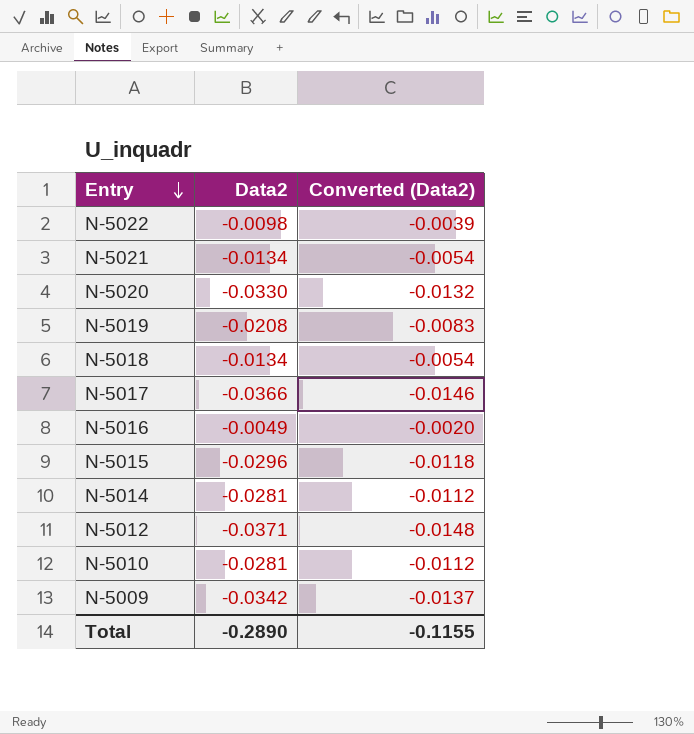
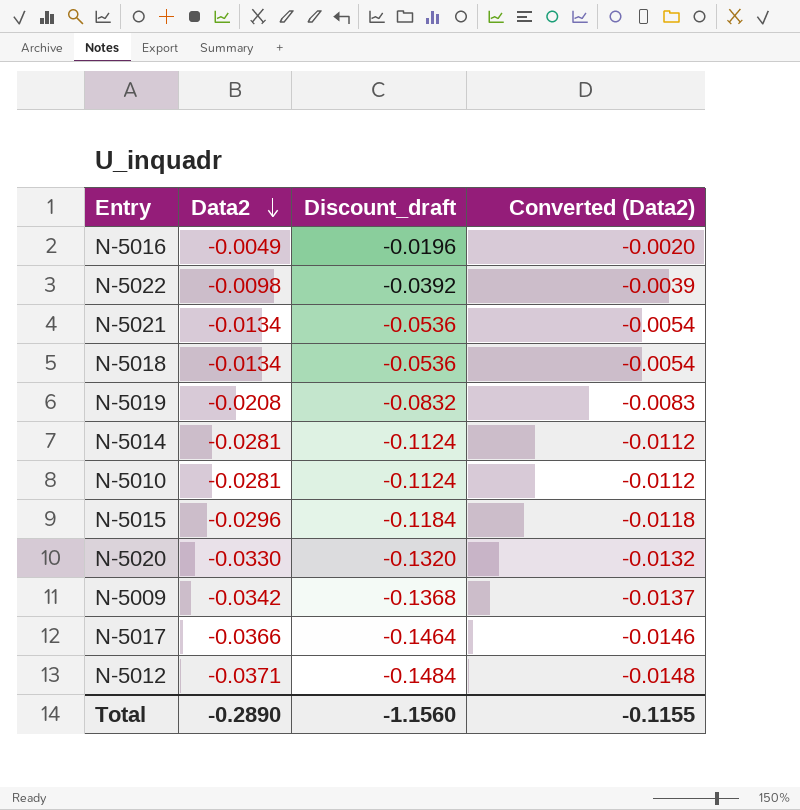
row order: Entry descending -> Data2 descending
column Discount_draft | formula: none -> [Data2] * 4

